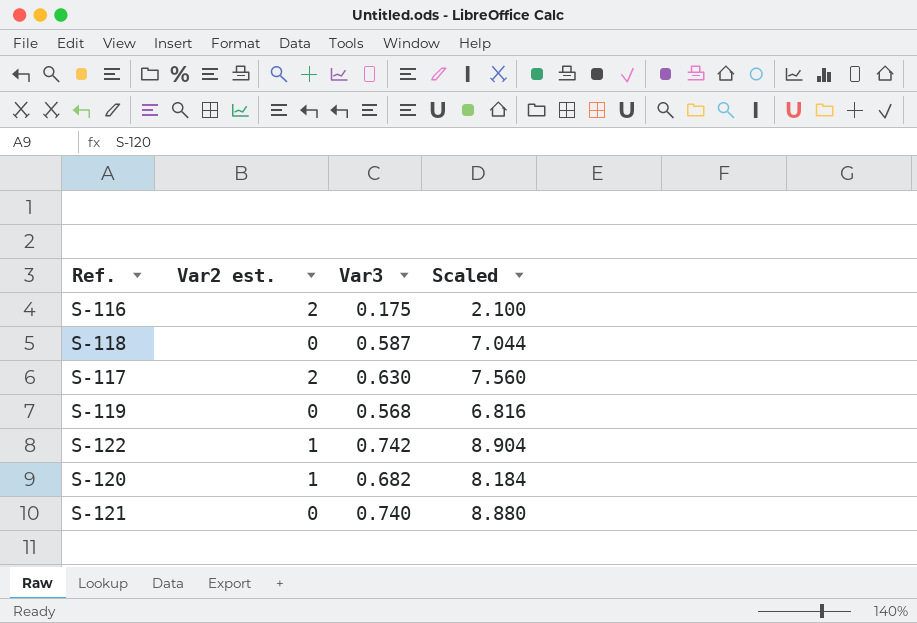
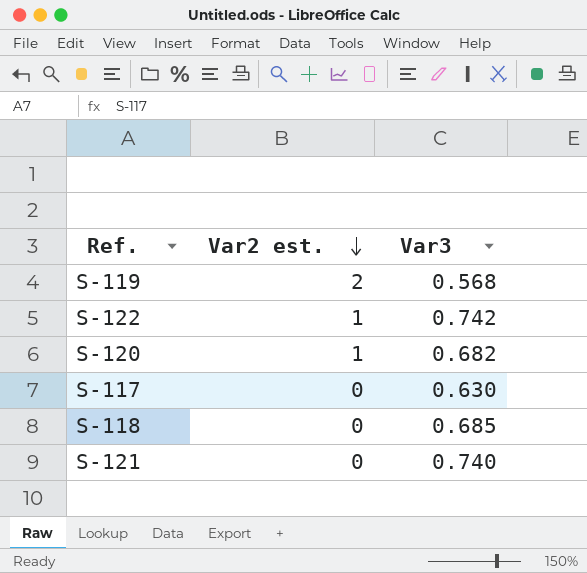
row order: none -> Var2 est. descending
column Scaled | formula: [Var3] * 12 -> none
row S-116: 2 | 0.175 | 2.100 -> none
S-119 | Var2 est.: 0 -> 2
S-117 | Var2 est.: 2 -> 0
S-118 | Var3: 0.587 -> 0.685

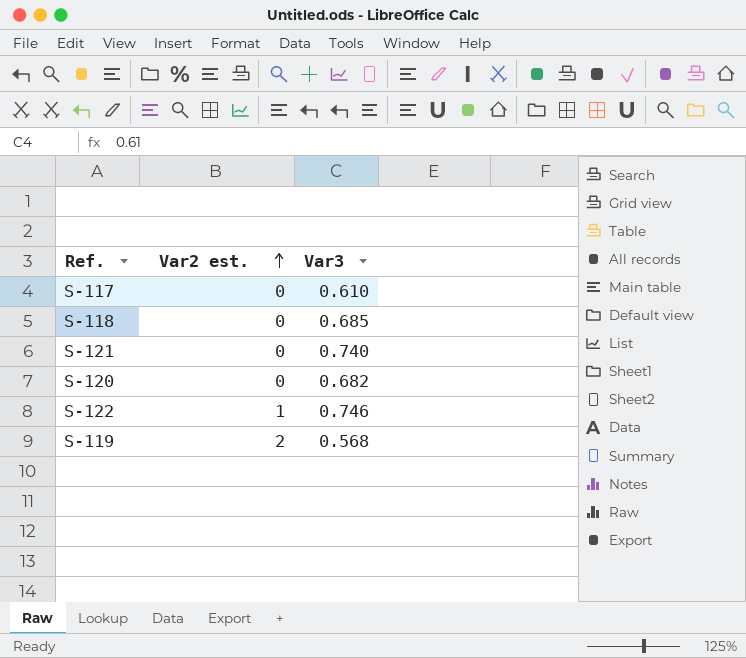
row order: Var2 est. descending -> Var2 est. ascending
S-117 | Var3: 0.630 -> 0.610
S-120 | Var2 est.: 1 -> 0
S-122 | Var3: 0.742 -> 0.746

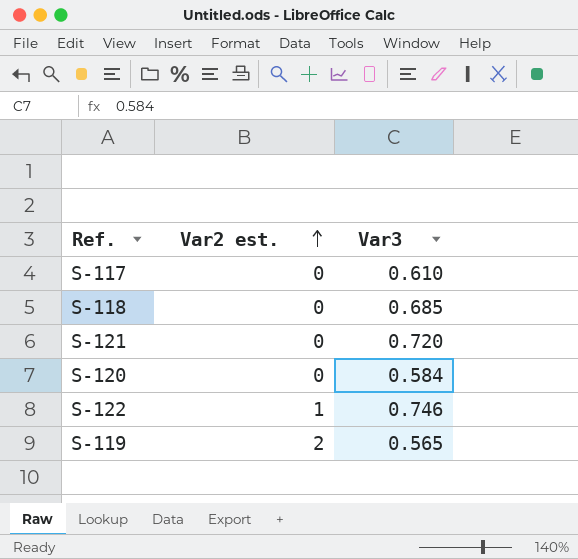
S-121 | Var3: 0.740 -> 0.720
S-120 | Var3: 0.682 -> 0.584
S-119 | Var3: 0.568 -> 0.565

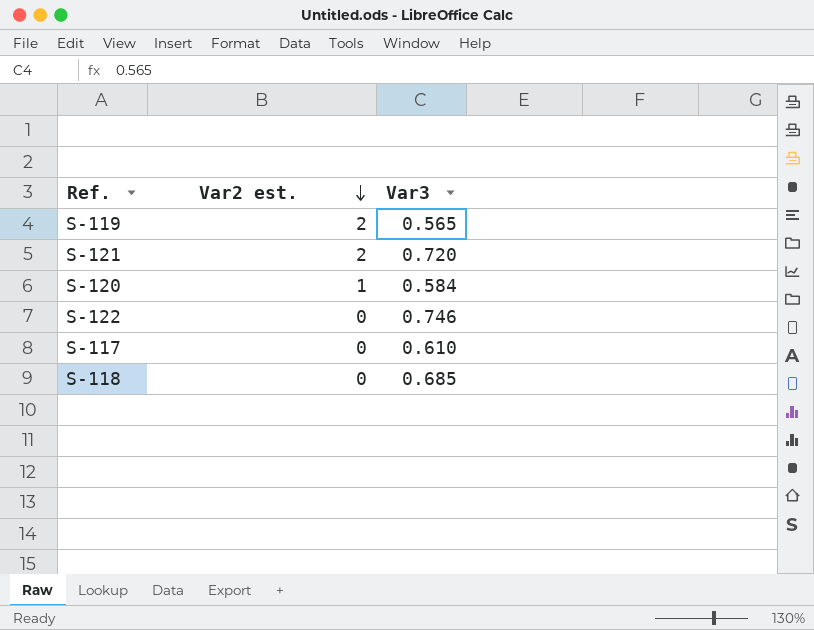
row order: Var2 est. ascending -> Var2 est. descending
S-121 | Var2 est.: 0 -> 2
S-120 | Var2 est.: 0 -> 1
S-122 | Var2 est.: 1 -> 0

